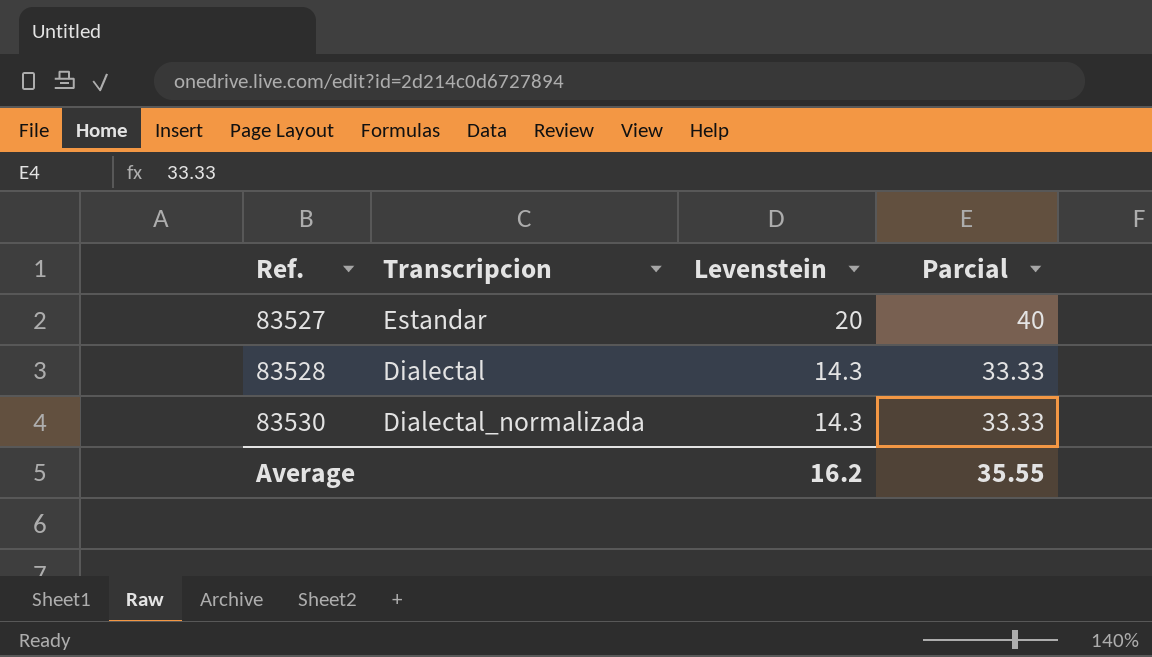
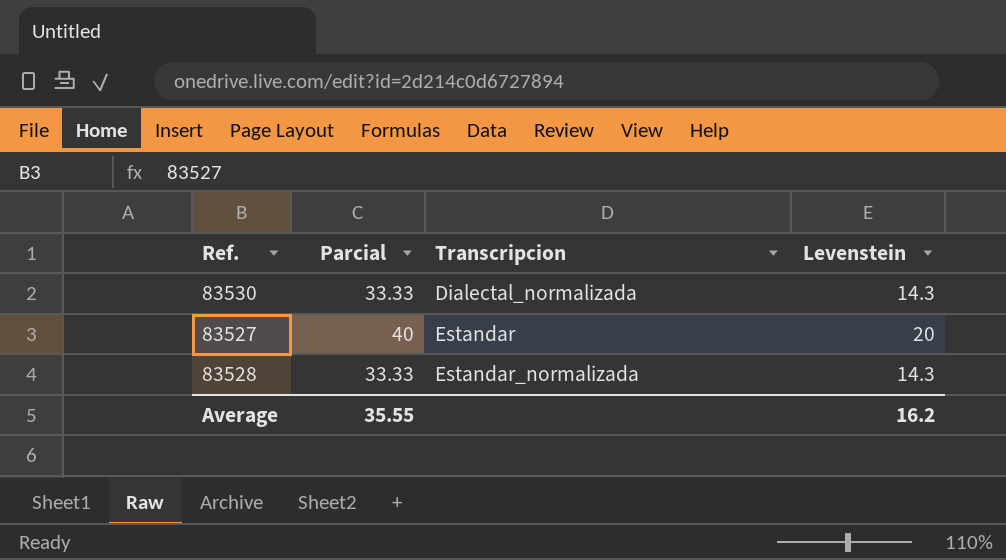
row order: Ref. ascending -> Transcripcion ascending
column Parcial | position: 4 -> 2
83528 | Transcripcion: Dialectal -> Estandar_normalizada

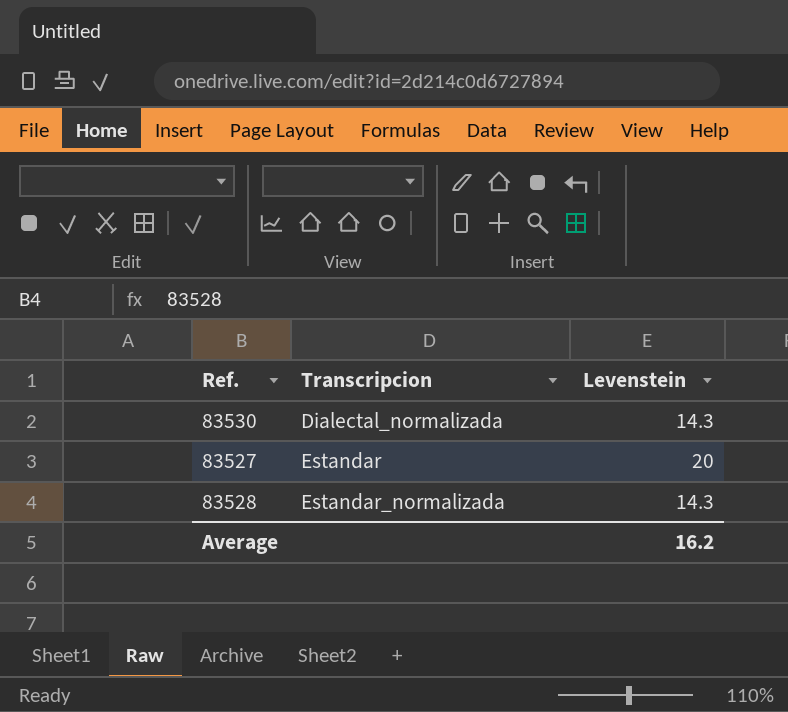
column Parcial | position: 2 -> none

